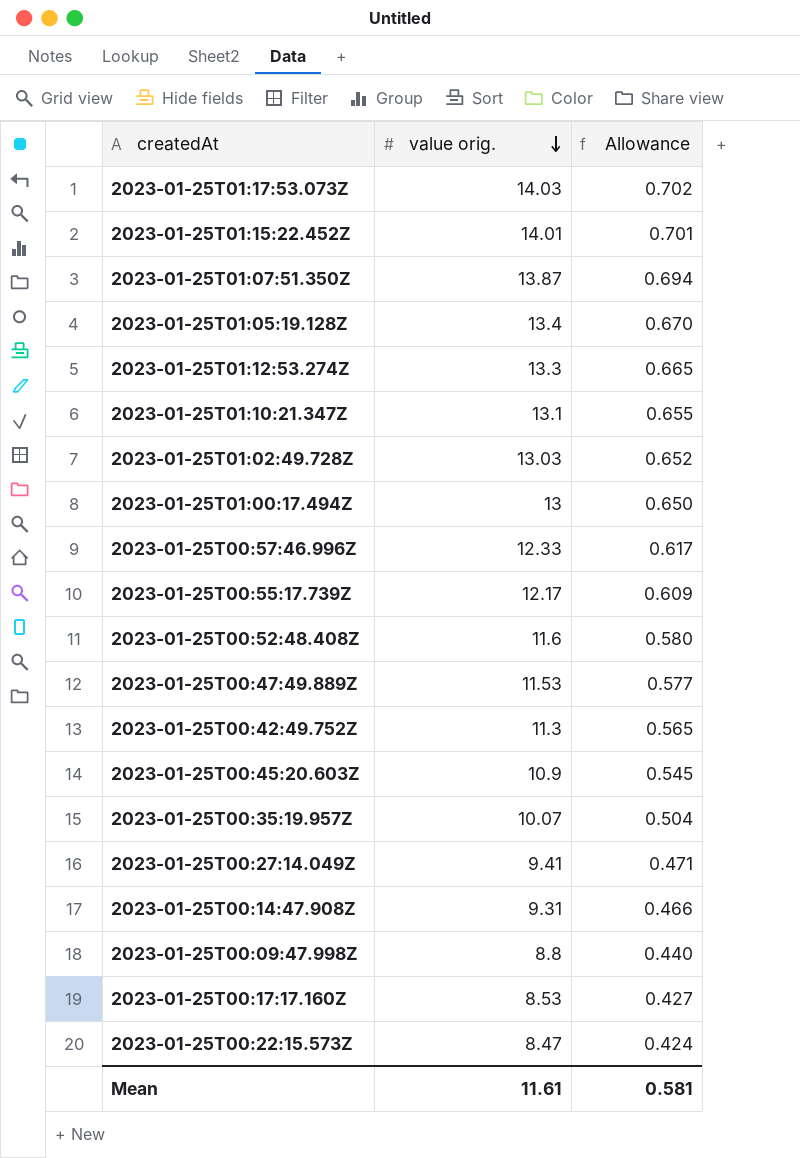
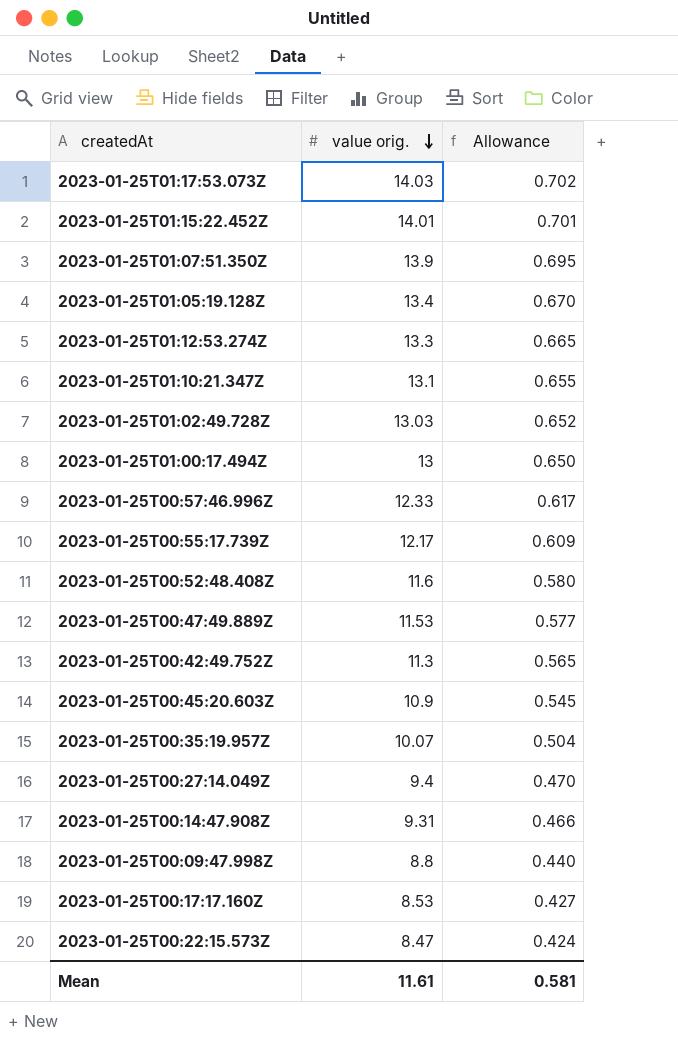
2023-01-25T01:07:51.350Z | value orig.: 13.87 -> 13.9
2023-01-25T01:07:51.350Z | Allowance: 0.694 -> 0.695
2023-01-25T00:27:14.049Z | value orig.: 9.41 -> 9.4
2023-01-25T00:27:14.049Z | Allowance: 0.471 -> 0.470

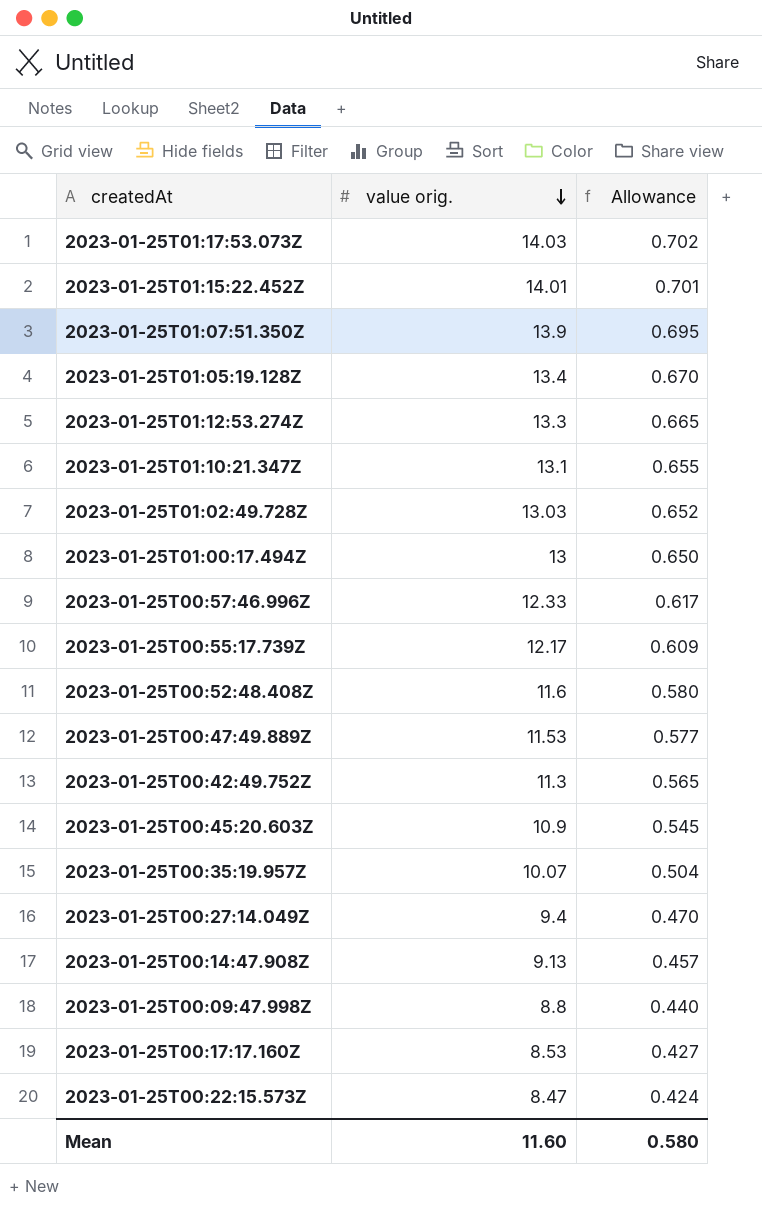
2023-01-25T00:14:47.908Z | value orig.: 9.31 -> 9.13
2023-01-25T00:14:47.908Z | Allowance: 0.466 -> 0.457
Mean | value orig.: 11.61 -> 11.60
Mean | Allowance: 0.581 -> 0.580

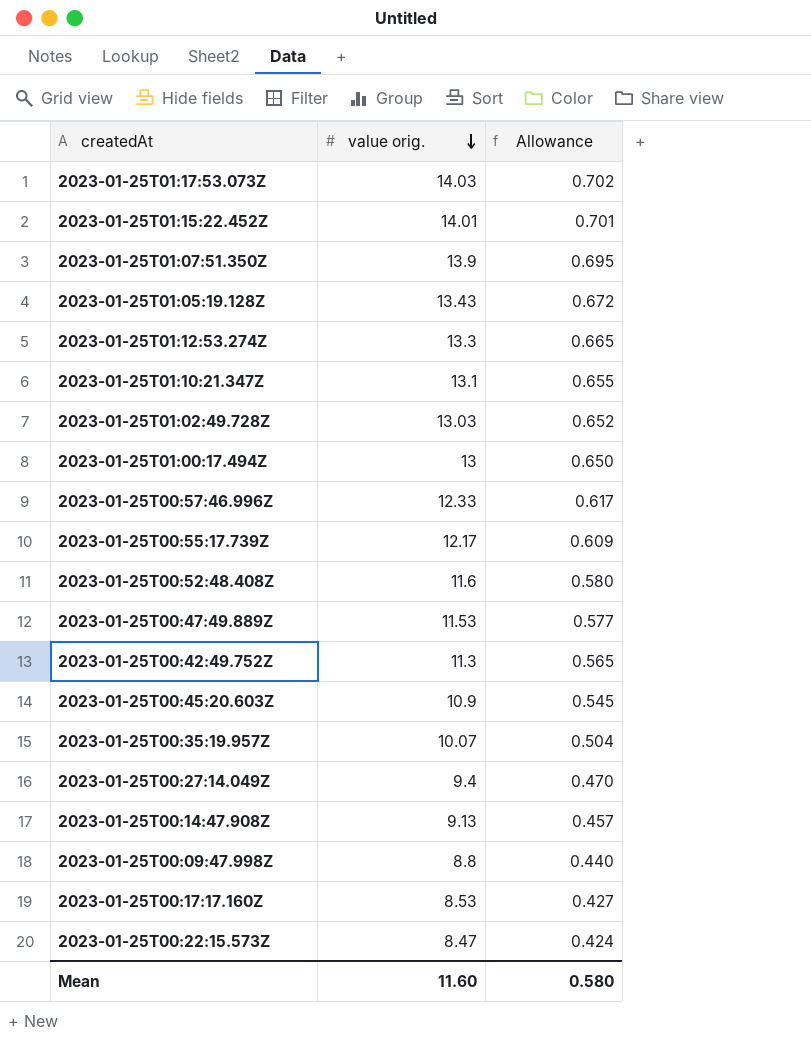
2023-01-25T01:05:19.128Z | value orig.: 13.4 -> 13.43
2023-01-25T01:05:19.128Z | Allowance: 0.670 -> 0.672

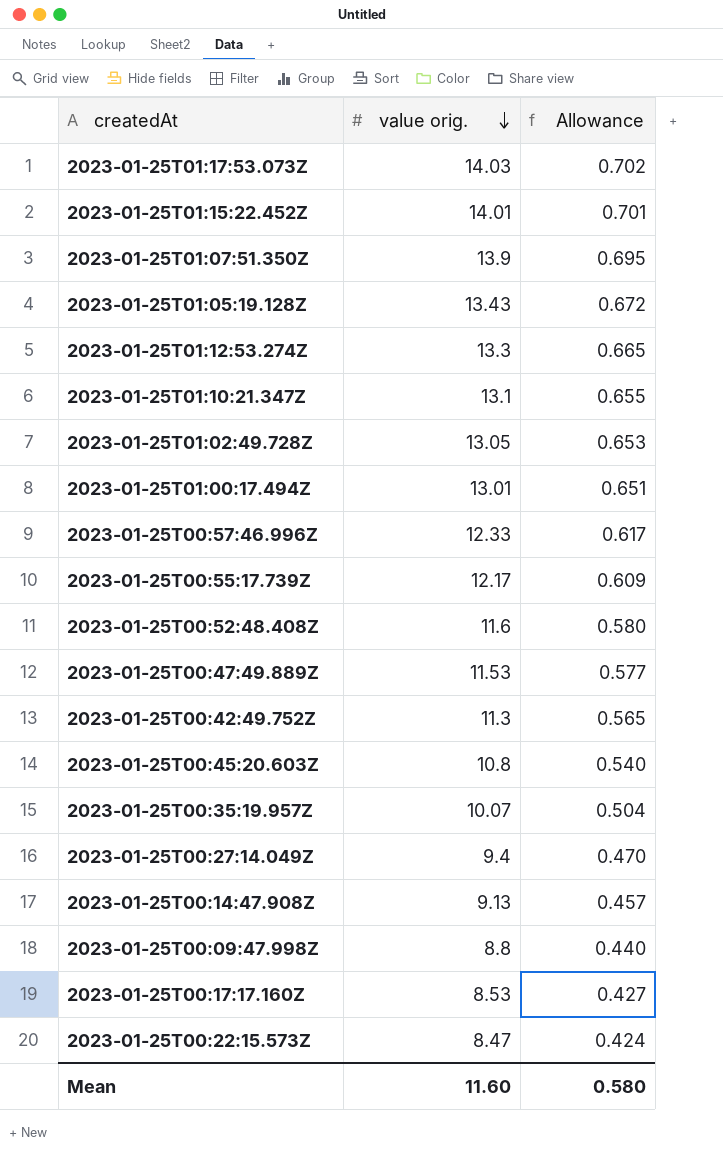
2023-01-25T01:02:49.728Z | value orig.: 13.03 -> 13.05
2023-01-25T01:02:49.728Z | Allowance: 0.652 -> 0.653
2023-01-25T01:00:17.494Z | value orig.: 13 -> 13.01
2023-01-25T01:00:17.494Z | Allowance: 0.650 -> 0.651
2023-01-25T00:45:20.603Z | value orig.: 10.9 -> 10.8
2023-01-25T00:45:20.603Z | Allowance: 0.545 -> 0.540

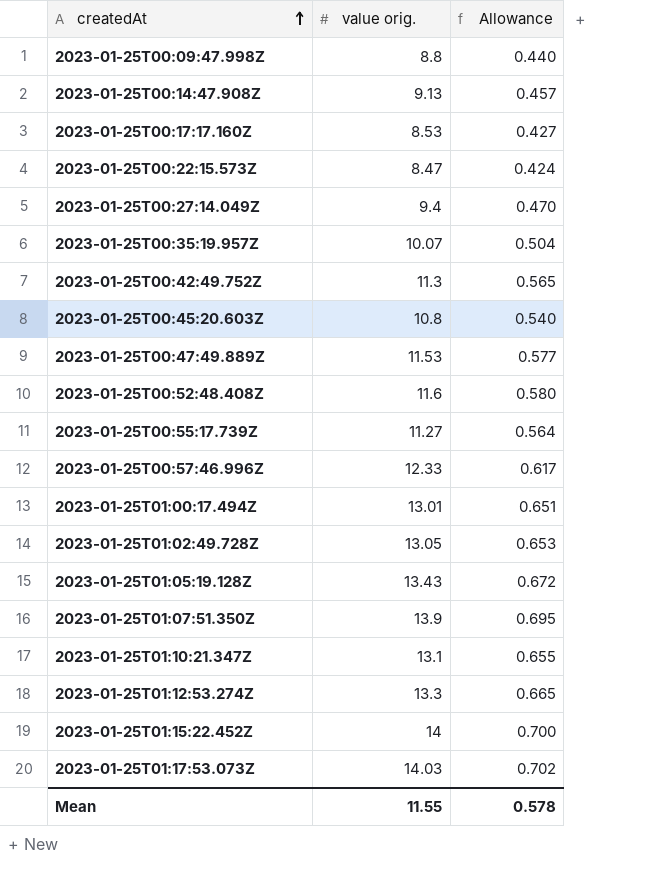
row order: value orig. descending -> createdAt ascending
2023-01-25T00:55:17.739Z | value orig.: 12.17 -> 11.27
2023-01-25T00:55:17.739Z | Allowance: 0.609 -> 0.564
2023-01-25T01:15:22.452Z | value orig.: 14.01 -> 14
2023-01-25T01:15:22.452Z | Allowance: 0.701 -> 0.700
Mean | value orig.: 11.60 -> 11.55
Mean | Allowance: 0.580 -> 0.578

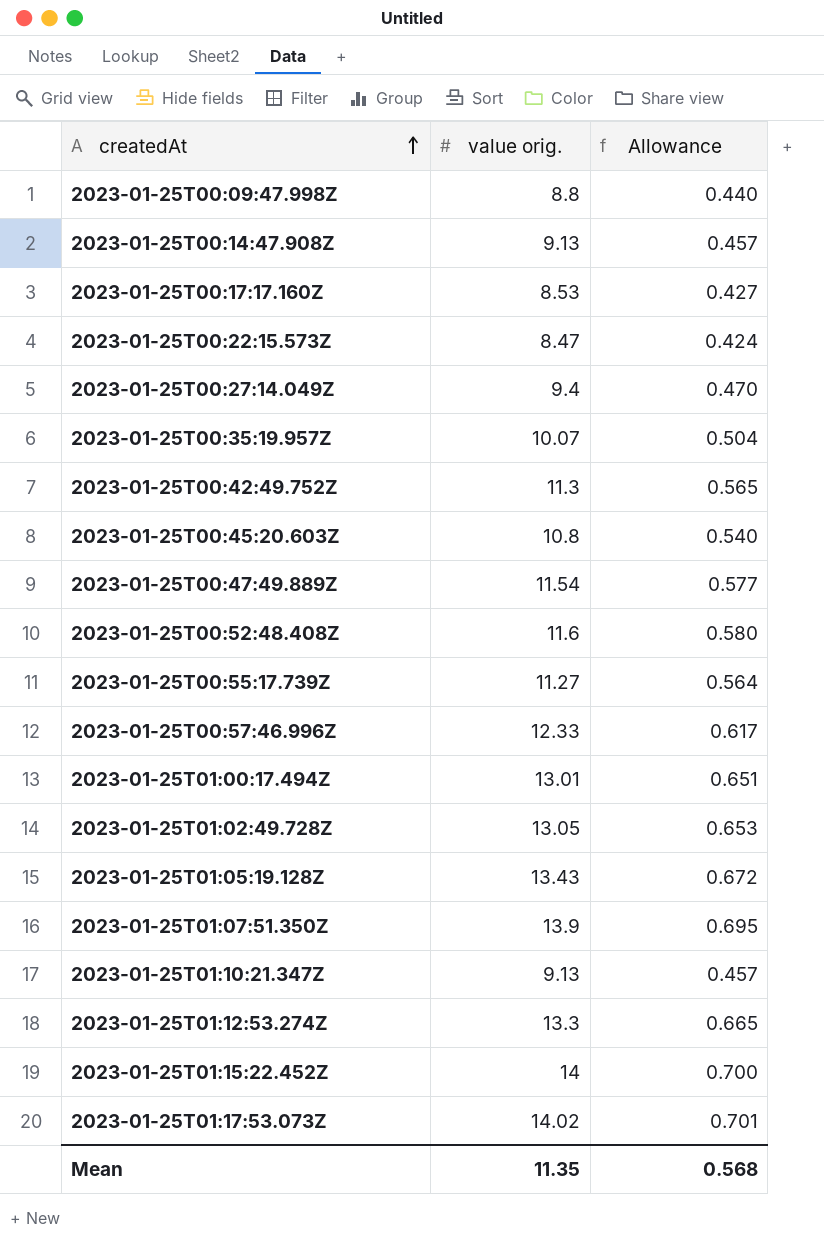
2023-01-25T00:47:49.889Z | value orig.: 11.53 -> 11.54
2023-01-25T01:10:21.347Z | value orig.: 13.1 -> 9.13
2023-01-25T01:10:21.347Z | Allowance: 0.655 -> 0.457
2023-01-25T01:17:53.073Z | value orig.: 14.03 -> 14.02
2023-01-25T01:17:53.073Z | Allowance: 0.702 -> 0.701
Mean | value orig.: 11.55 -> 11.35
Mean | Allowance: 0.578 -> 0.568

